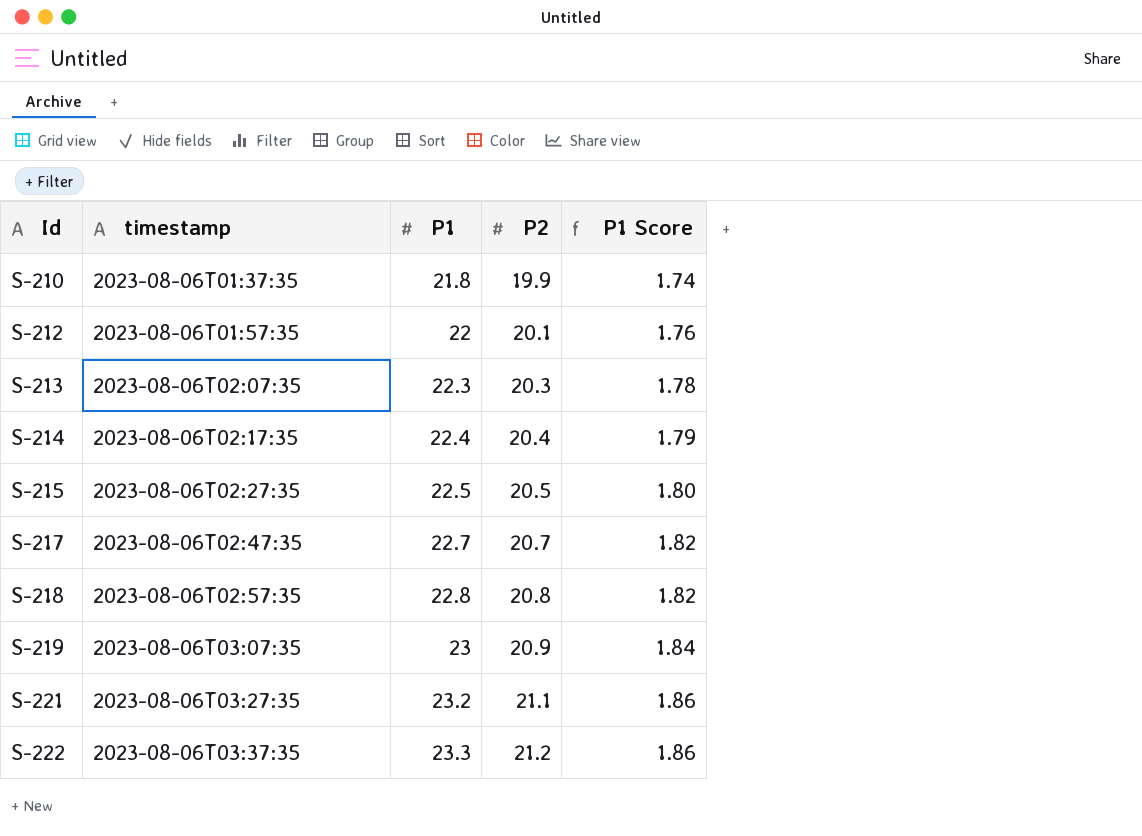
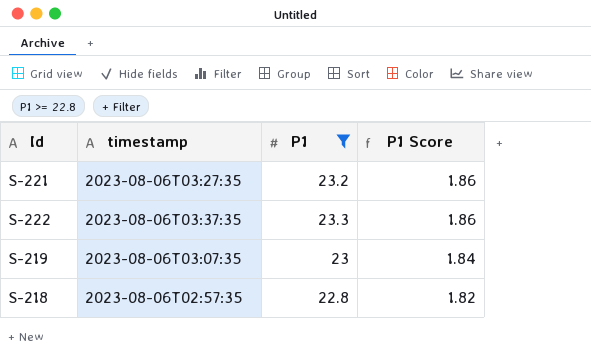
filter: none -> P1 >= 22.8
row order: Id ascending -> P1 Score descending
column P2 | position: 4 -> none

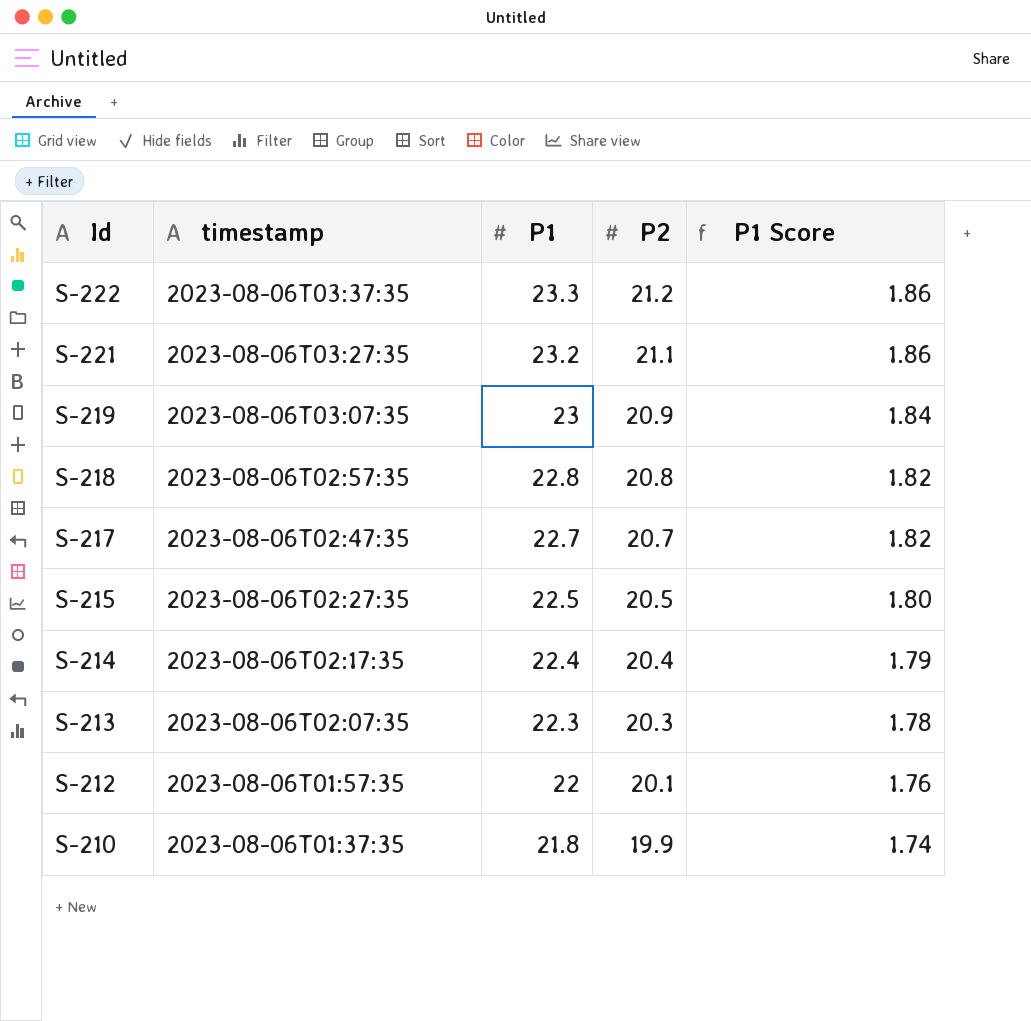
filter: P1 >= 22.8 -> none
row order: P1 Score descending -> Id descending
column P2 | position: none -> 4

